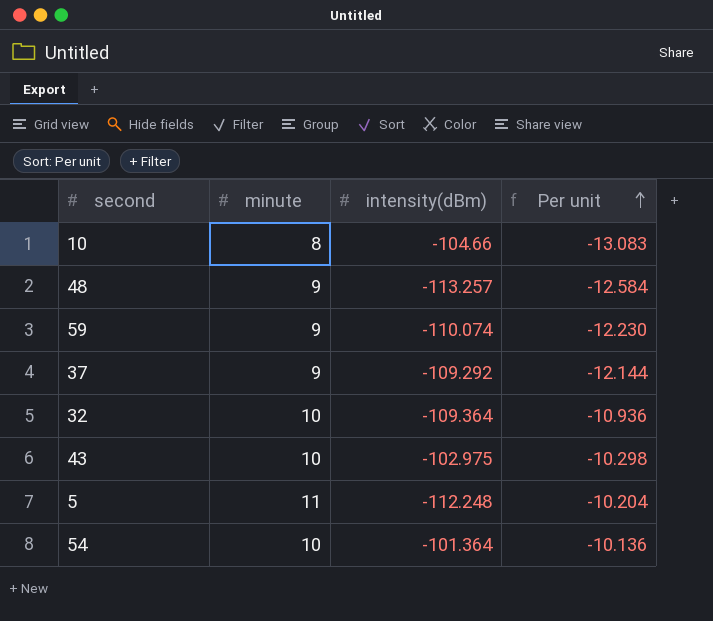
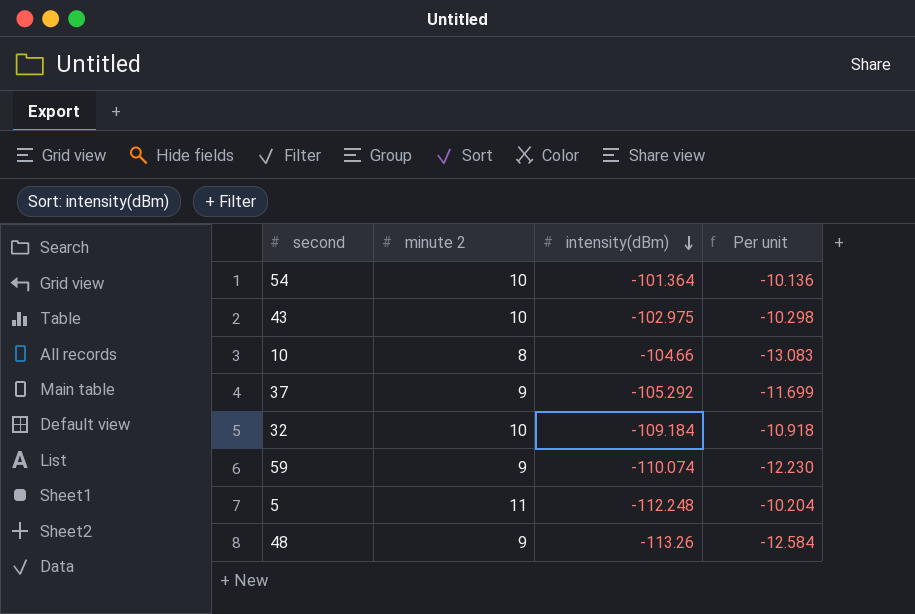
row order: Per unit ascending -> intensity(dBm) descending
column name: minute -> minute 2
37 | intensity(dBm): -109.292 -> -105.292
37 | Per unit: -12.144 -> -11.699
32 | intensity(dBm): -109.364 -> -109.184
32 | Per unit: -10.936 -> -10.918
48 | intensity(dBm): -113.257 -> -113.26

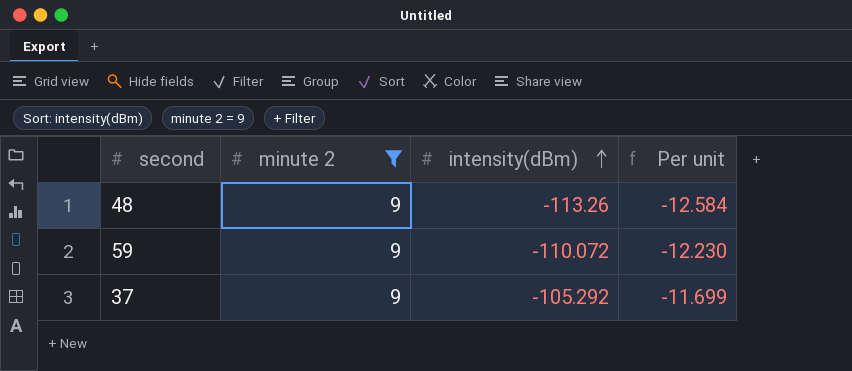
filter: none -> minute 2 = 9
row order: intensity(dBm) descending -> intensity(dBm) ascending
59 | intensity(dBm): -110.074 -> -110.072

